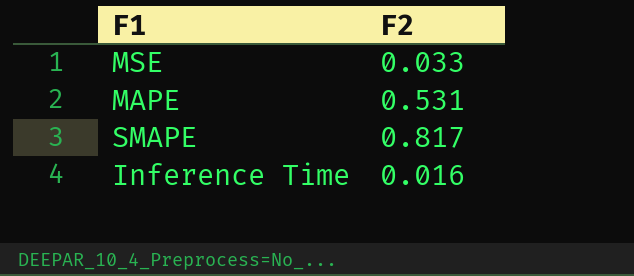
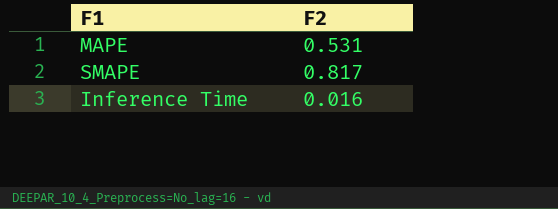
row MSE: 0.033 -> none

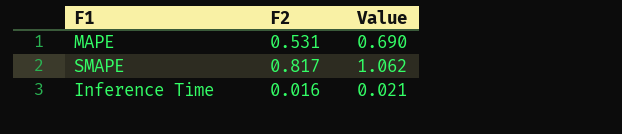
column Value | formula: none -> [F2] * 1.3

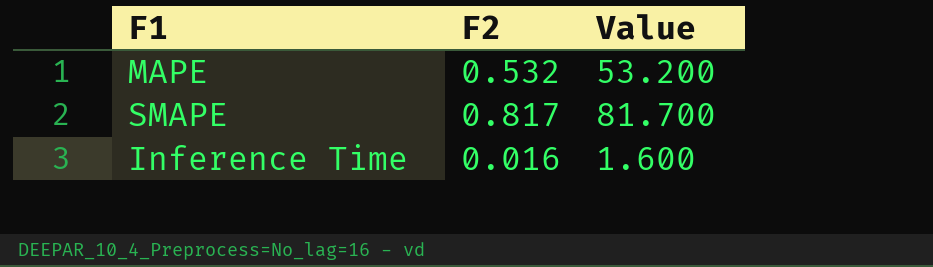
column Value | formula: [F2] * 1.3 -> [F2] * 100
MAPE | F2: 0.531 -> 0.532

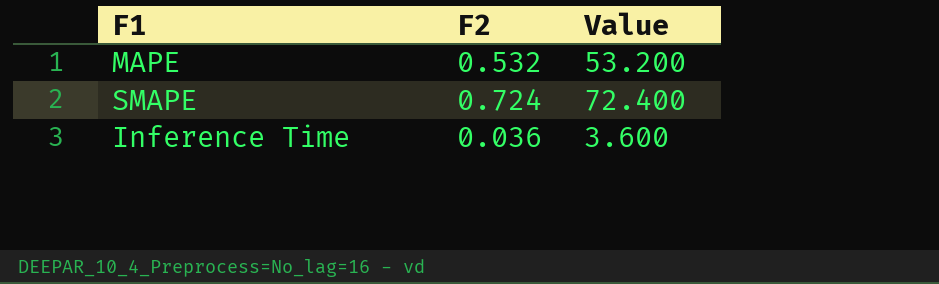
SMAPE | F2: 0.817 -> 0.724
SMAPE | Value: 81.700 -> 72.400
Inference Time | F2: 0.016 -> 0.036
Inference Time | Value: 1.600 -> 3.600

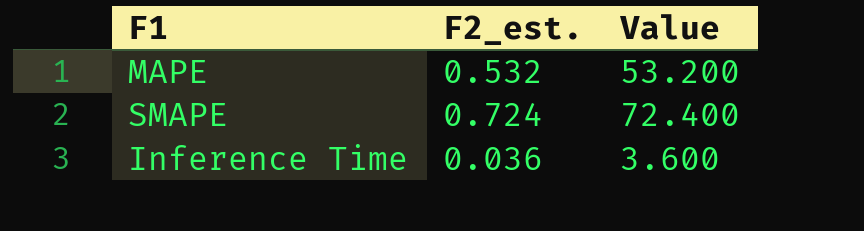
column name: F2 -> F2_est.

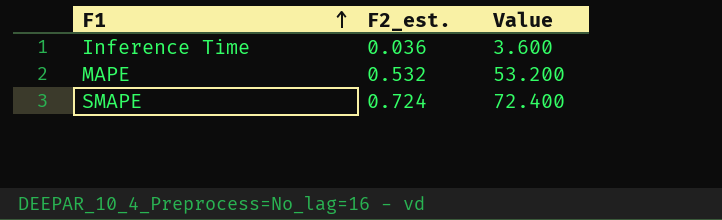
row order: none -> F1 ascending

